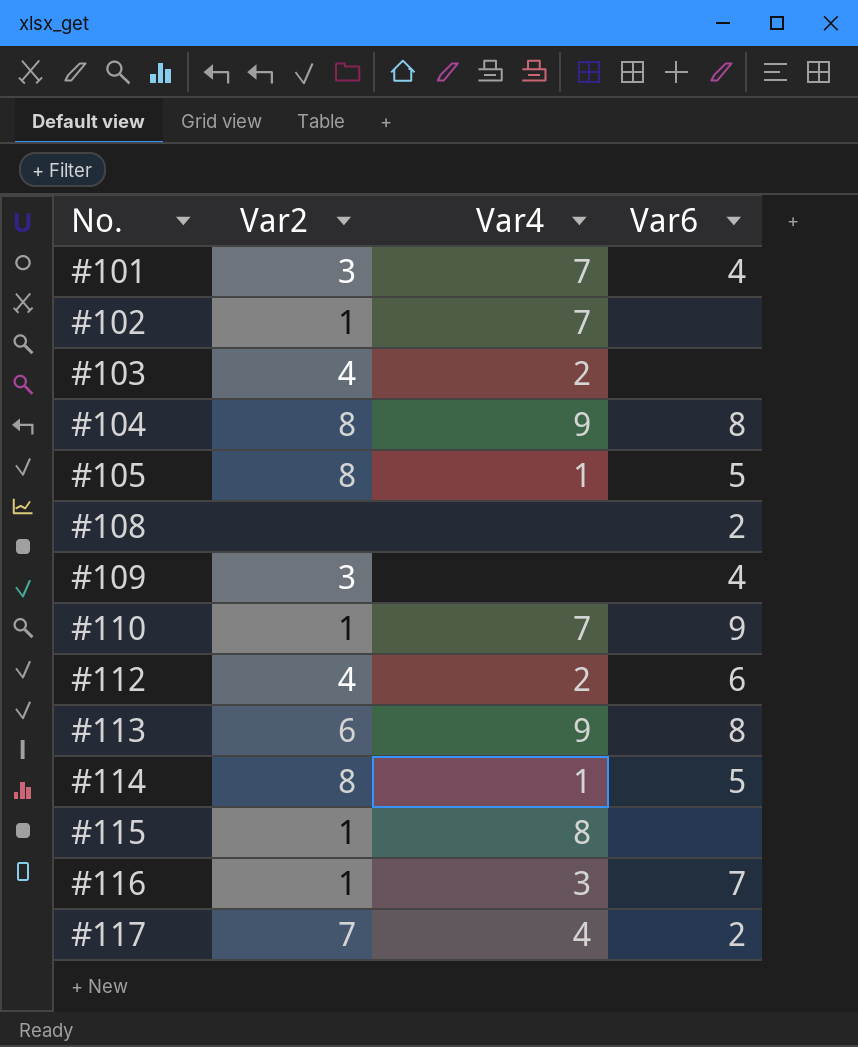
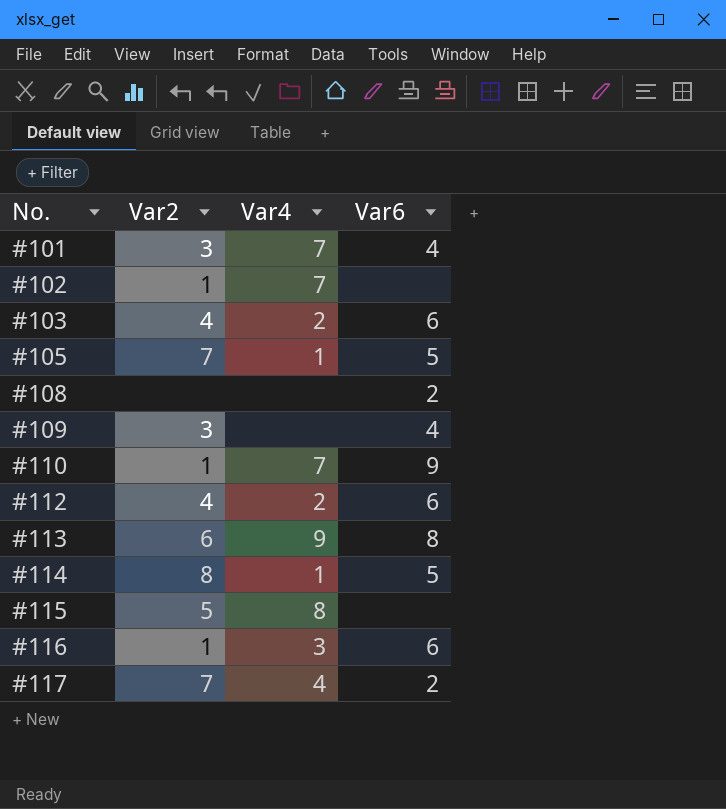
row #104: 8 | 9 | 8 -> none
#103 | Var6: none -> 6
#105 | Var2: 8 -> 7
#115 | Var2: 1 -> 5
#116 | Var6: 7 -> 6

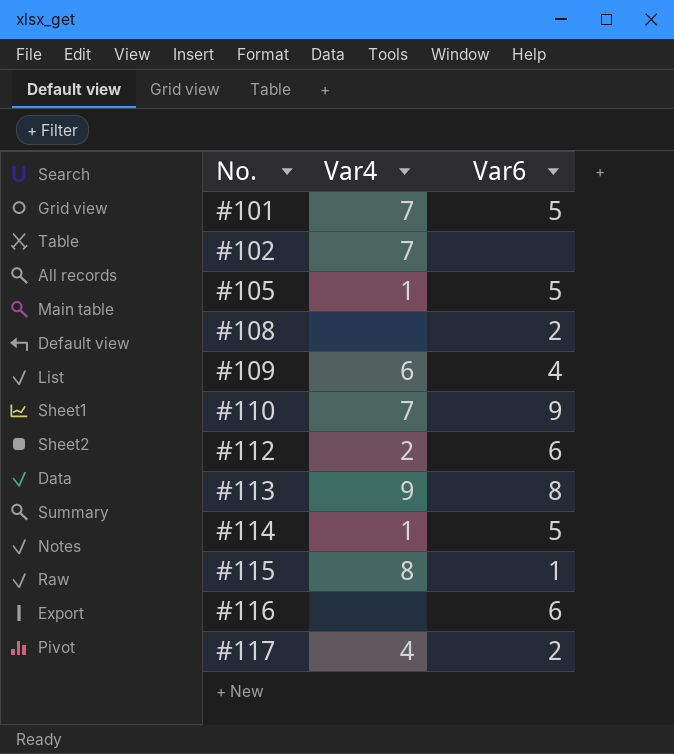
column Var2 | position: 2 -> none
row #103: 4 | 2 | 6 -> none
#101 | Var6: 4 -> 5
#109 | Var4: none -> 6
#115 | Var6: none -> 1
#116 | Var4: 3 -> none

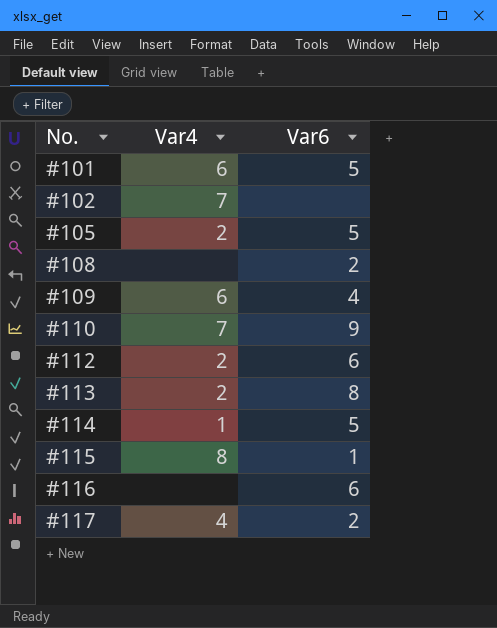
#101 | Var4: 7 -> 6
#105 | Var4: 1 -> 2
#113 | Var4: 9 -> 2

